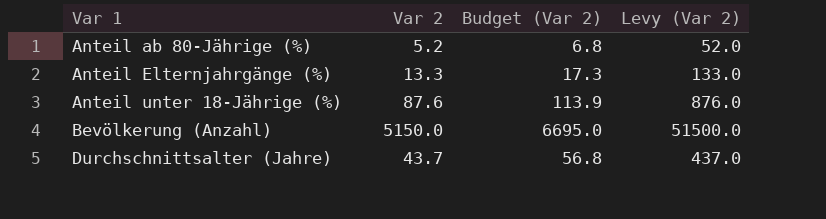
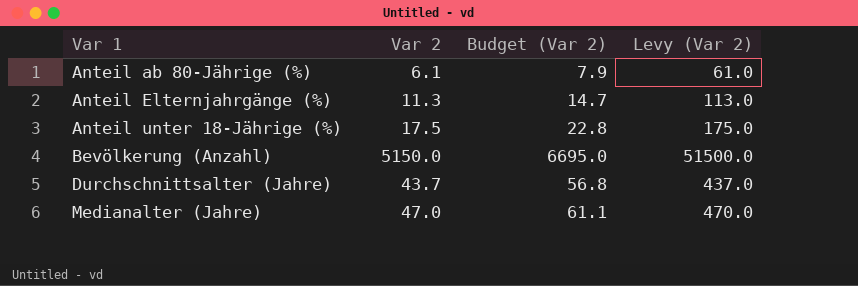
Anteil ab 80-Jährige (%) | Var 2: 5.2 -> 6.1
Anteil ab 80-Jährige (%) | Budget (Var 2): 6.8 -> 7.9
Anteil ab 80-Jährige (%) | Levy (Var 2): 52.0 -> 61.0
Anteil Elternjahrgänge (%) | Var 2: 13.3 -> 11.3
Anteil Elternjahrgänge (%) | Budget (Var 2): 17.3 -> 14.7
Anteil Elternjahrgänge (%) | Levy (Var 2): 133.0 -> 113.0
Anteil unter 18-Jährige (%) | Var 2: 87.6 -> 17.5
Anteil unter 18-Jährige (%) | Budget (Var 2): 113.9 -> 22.8
Anteil unter 18-Jährige (%) | Levy (Var 2): 876.0 -> 175.0
row Medianalter (Jahre): none -> 47.0 | 61.1 | 470.0

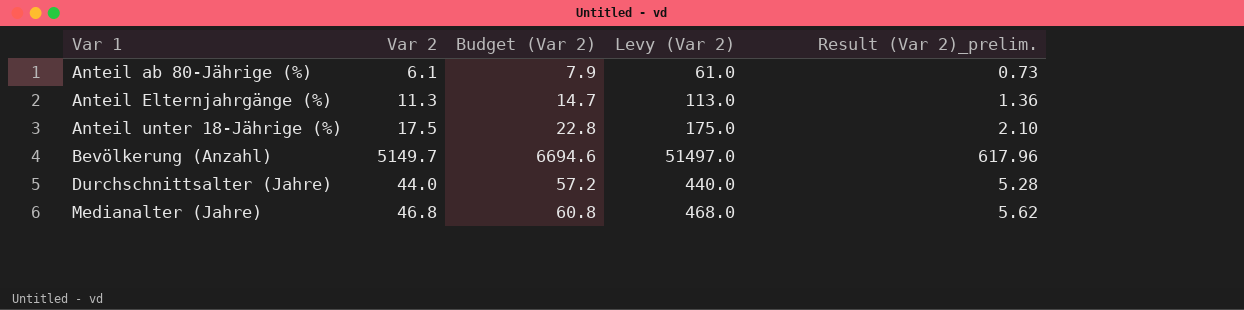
column Result (Var 2)_prelim. | formula: none -> [Var 2] * 0.12
Bevölkerung (Anzahl) | Var 2: 5150.0 -> 5149.7
Bevölkerung (Anzahl) | Budget (Var 2): 6695.0 -> 6694.6
Bevölkerung (Anzahl) | Levy (Var 2): 51500.0 -> 51497.0
Durchschnittsalter (Jahre) | Var 2: 43.7 -> 44.0
Durchschnittsalter (Jahre) | Budget (Var 2): 56.8 -> 57.2
Durchschnittsalter (Jahre) | Levy (Var 2): 437.0 -> 440.0
Medianalter (Jahre) | Var 2: 47.0 -> 46.8
Medianalter (Jahre) | Budget (Var 2): 61.1 -> 60.8
Medianalter (Jahre) | Levy (Var 2): 470.0 -> 468.0

